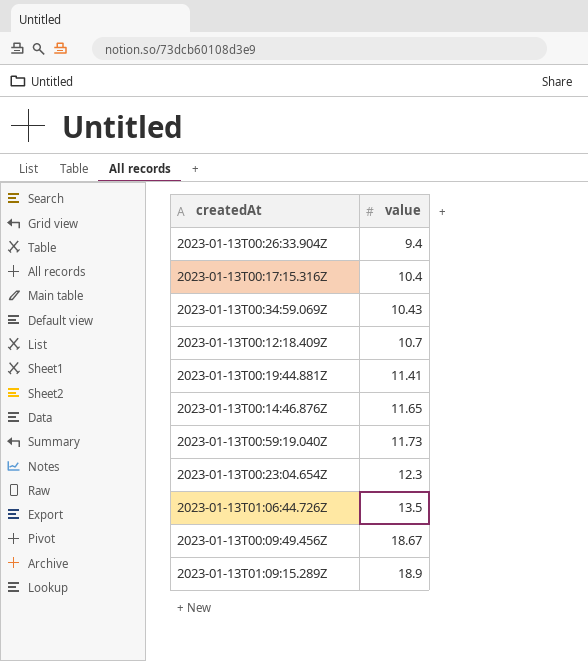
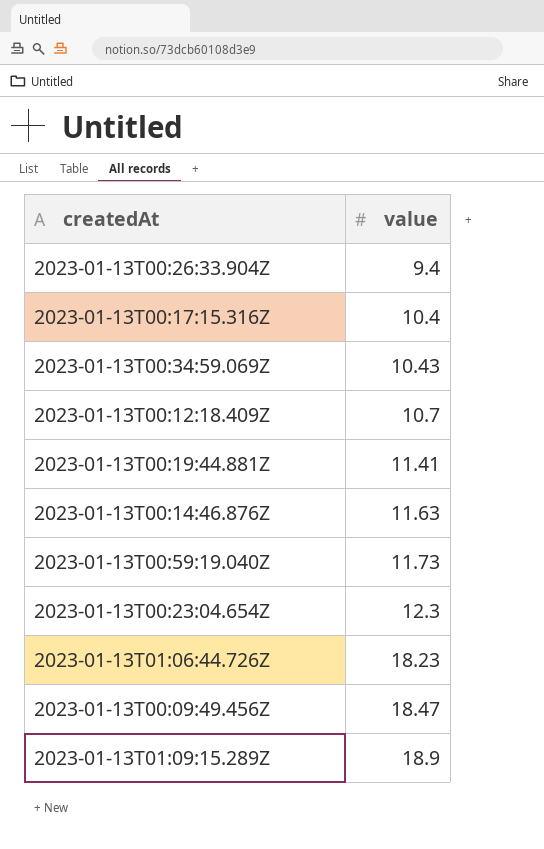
2023-01-13T00:14:46.876Z | value: 11.65 -> 11.63
2023-01-13T01:06:44.726Z | value: 13.5 -> 18.23
2023-01-13T00:09:49.456Z | value: 18.67 -> 18.47

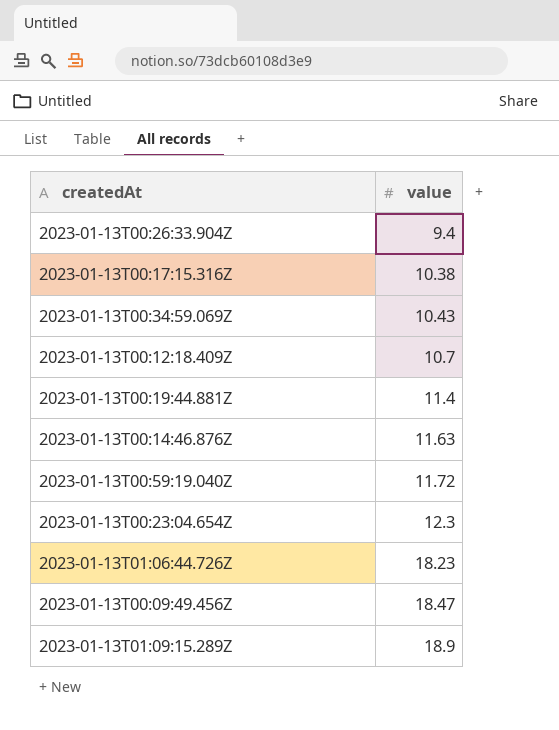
2023-01-13T00:17:15.316Z | value: 10.4 -> 10.38
2023-01-13T00:19:44.881Z | value: 11.41 -> 11.4
2023-01-13T00:59:19.040Z | value: 11.73 -> 11.72

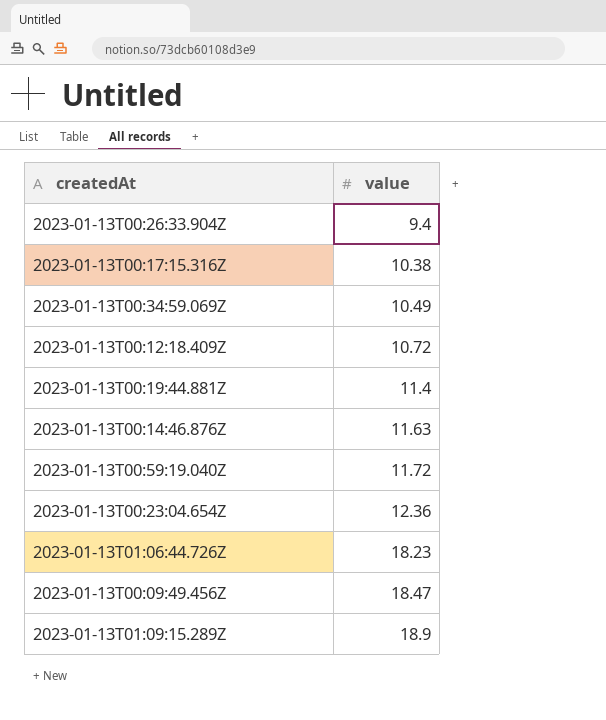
2023-01-13T00:34:59.069Z | value: 10.43 -> 10.49
2023-01-13T00:12:18.409Z | value: 10.7 -> 10.72
2023-01-13T00:23:04.654Z | value: 12.3 -> 12.36

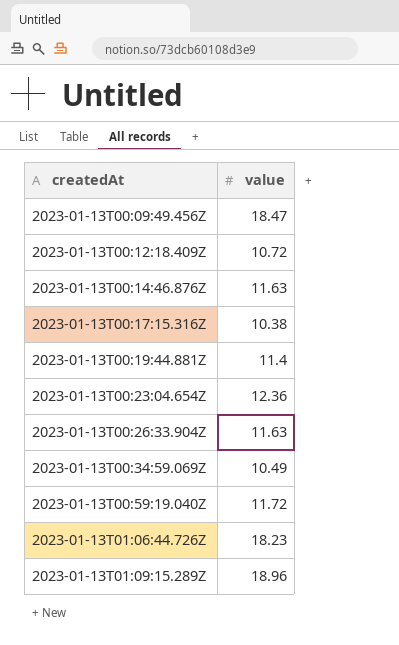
row order: value ascending -> createdAt ascending
2023-01-13T00:26:33.904Z | value: 9.4 -> 11.63
2023-01-13T01:09:15.289Z | value: 18.9 -> 18.96

